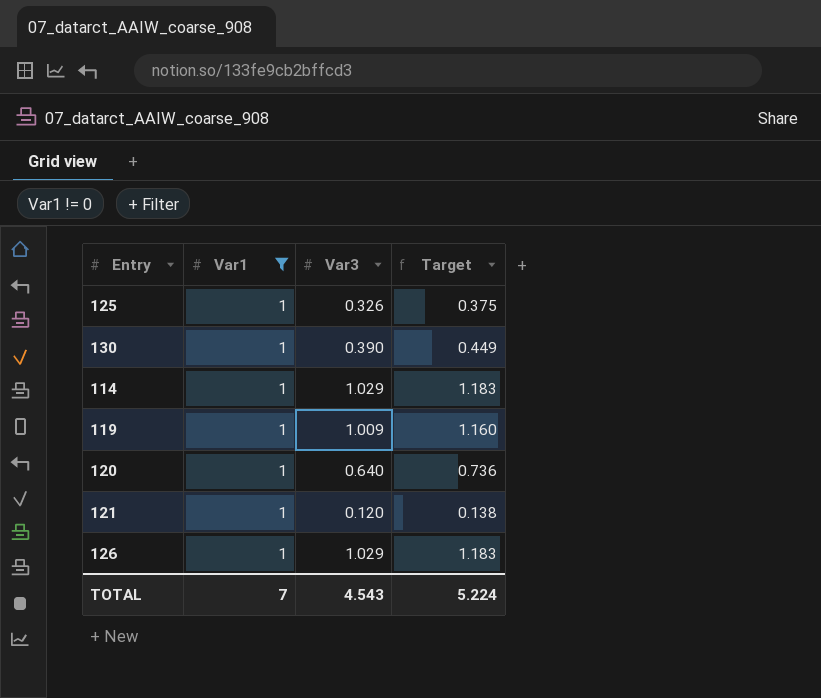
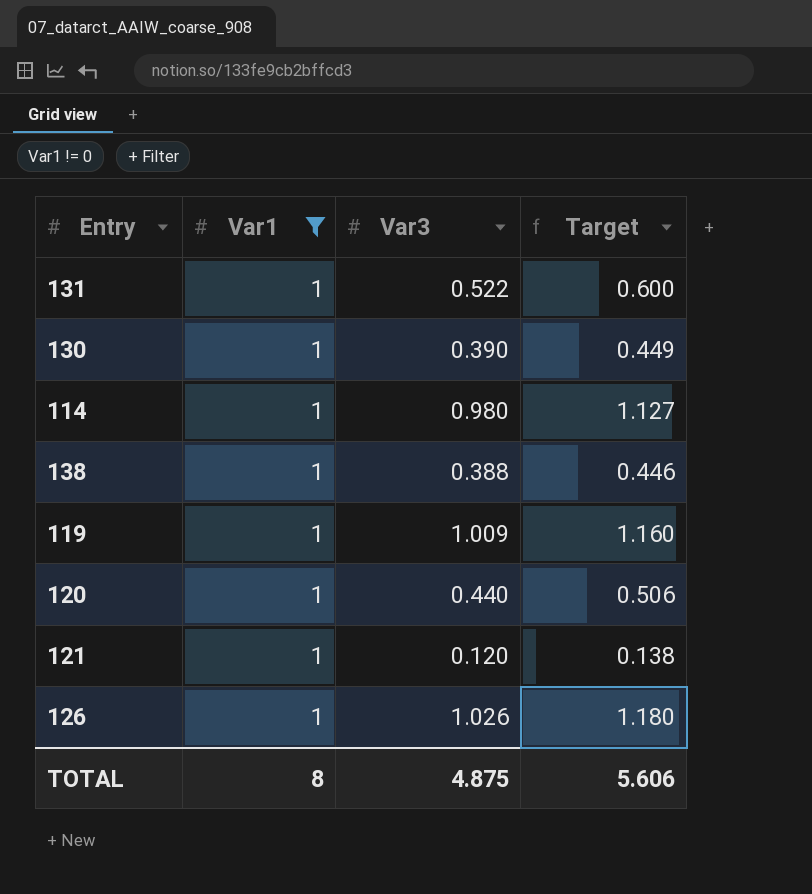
row 125: 1 | 0.326 | 0.375 -> none
row 131: none -> 1 | 0.522 | 0.600
114 | Var3: 1.029 -> 0.980
114 | Target: 1.183 -> 1.127
row 138: none -> 1 | 0.388 | 0.446
120 | Var3: 0.640 -> 0.440
120 | Target: 0.736 -> 0.506
126 | Var3: 1.029 -> 1.026
126 | Target: 1.183 -> 1.180
TOTAL | Var1: 7 -> 8
TOTAL | Var3: 4.543 -> 4.875
TOTAL | Target: 5.224 -> 5.606

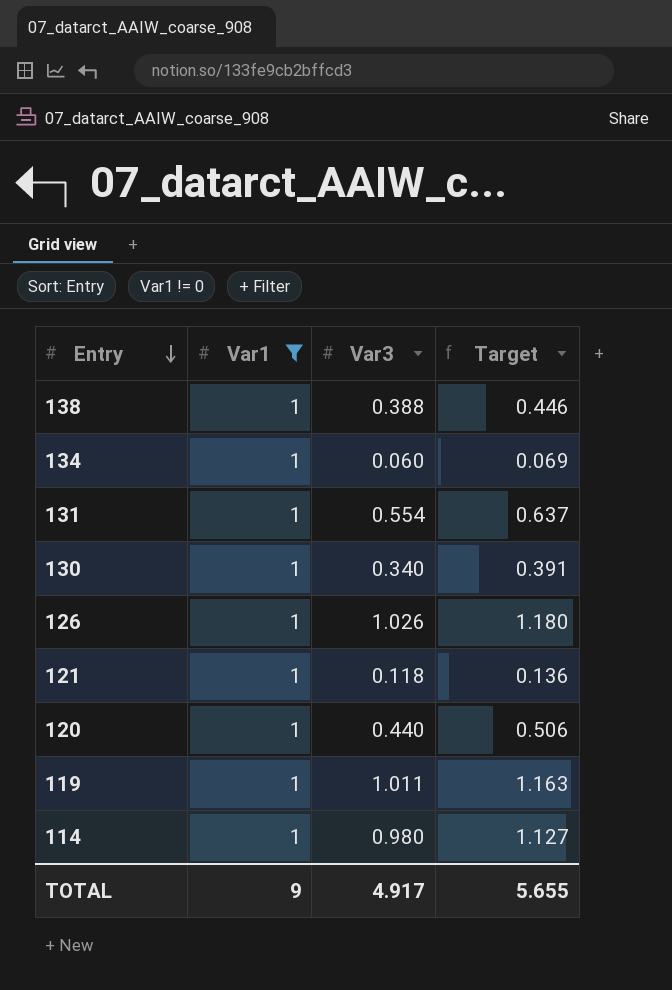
row order: none -> Entry descending
row 134: none -> 1 | 0.060 | 0.069
131 | Var3: 0.522 -> 0.554
131 | Target: 0.600 -> 0.637
130 | Var3: 0.390 -> 0.340
130 | Target: 0.449 -> 0.391
121 | Var3: 0.120 -> 0.118
121 | Target: 0.138 -> 0.136
119 | Var3: 1.009 -> 1.011
119 | Target: 1.160 -> 1.163
TOTAL | Var1: 8 -> 9
TOTAL | Var3: 4.875 -> 4.917
TOTAL | Target: 5.606 -> 5.655

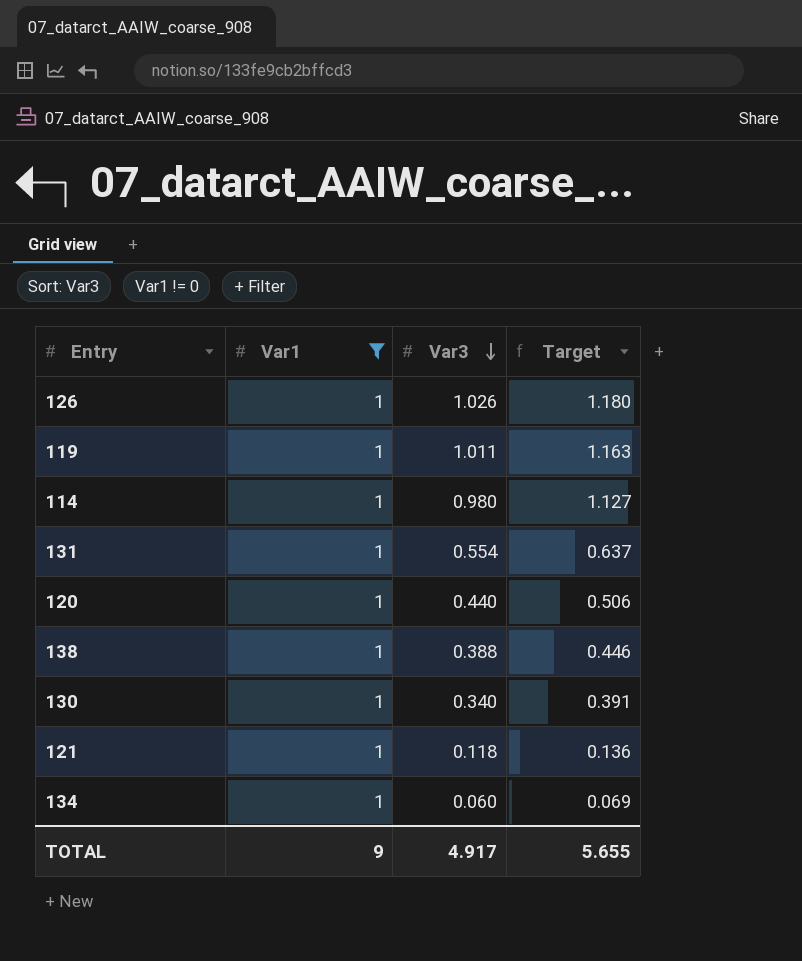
row order: Entry descending -> Var3 descending

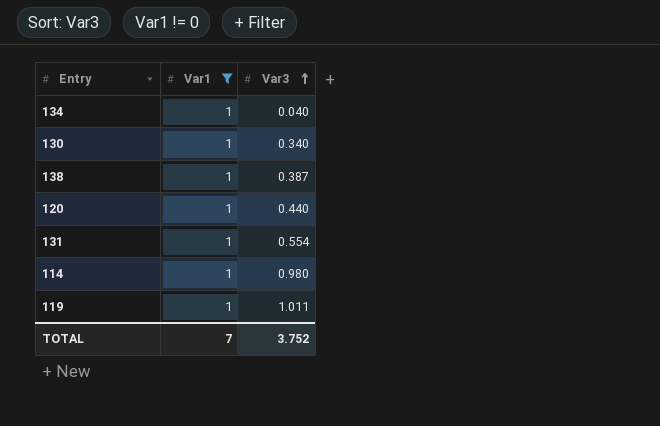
row order: Var3 descending -> Var3 ascending
column Target | formula: [Var3] * 1.15 -> none
row 126: 1 | 1.026 | 1.180 -> none
row 121: 1 | 0.118 | 0.136 -> none
134 | Var3: 0.060 -> 0.040
138 | Var3: 0.388 -> 0.387
TOTAL | Var1: 9 -> 7
TOTAL | Var3: 4.917 -> 3.752

